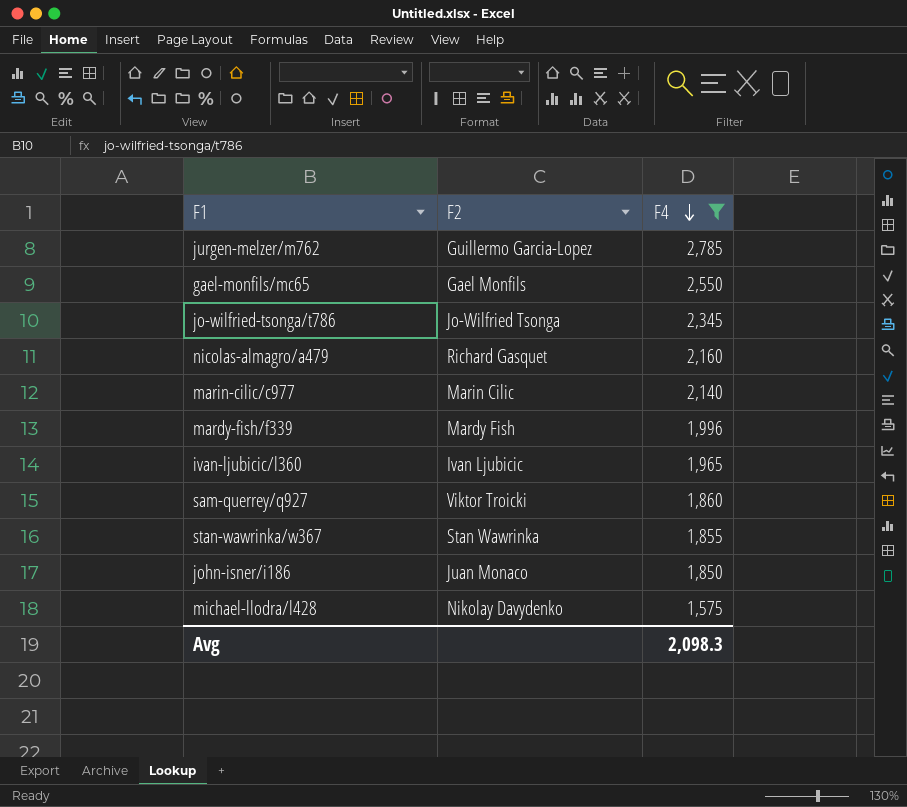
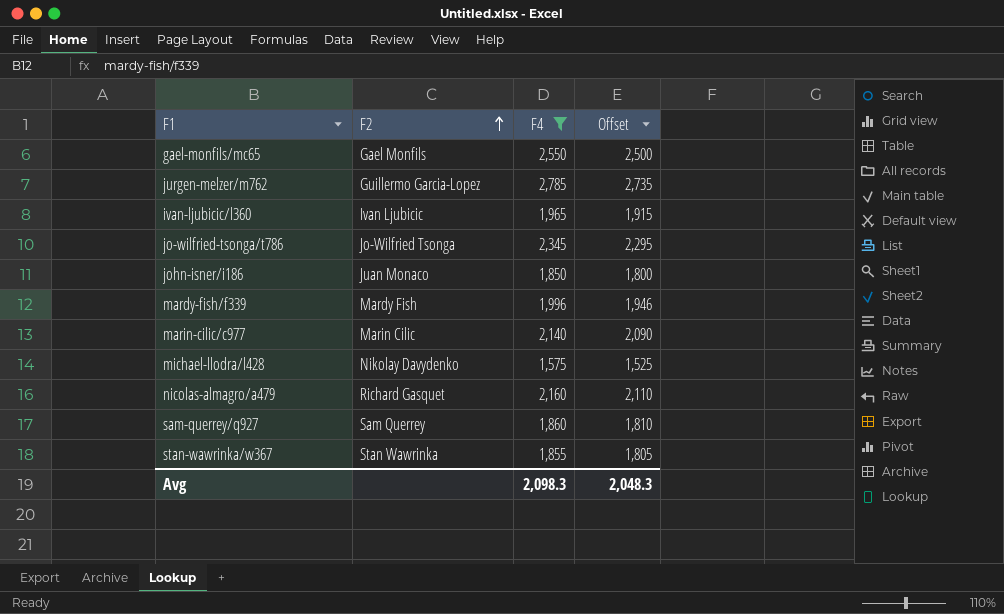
row order: F4 descending -> F2 ascending
column Offset | formula: none -> [F4] - 50
sam-querrey/q927 | F2: Viktor Troicki -> Sam Querrey

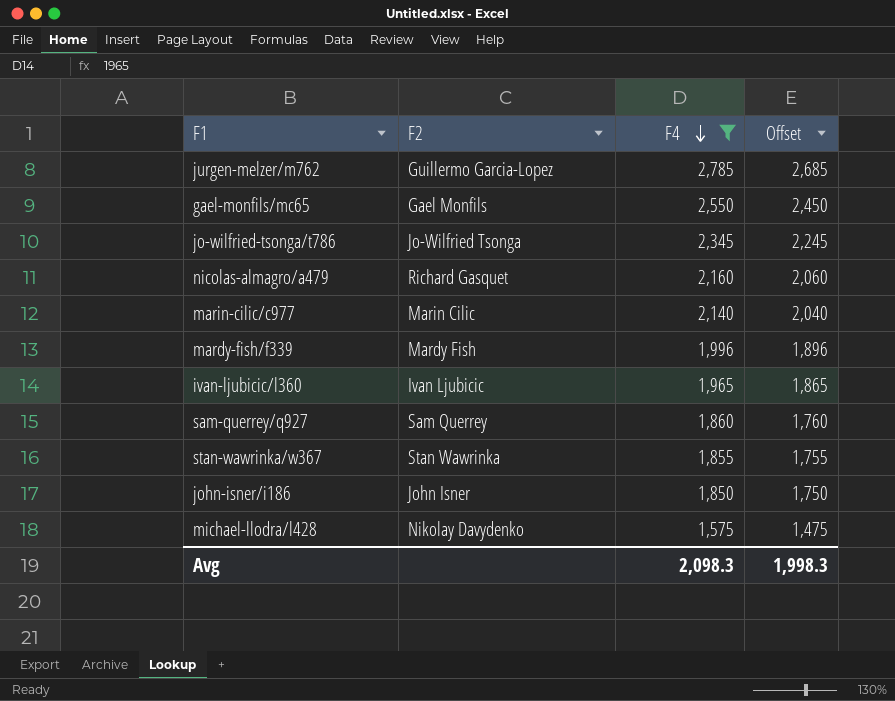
row order: F2 ascending -> F4 descending
column Offset | formula: [F4] - 50 -> [F4] - 100
john-isner/i186 | F2: Juan Monaco -> John Isner
Avg | Offset: 2,048.3 -> 1,998.3

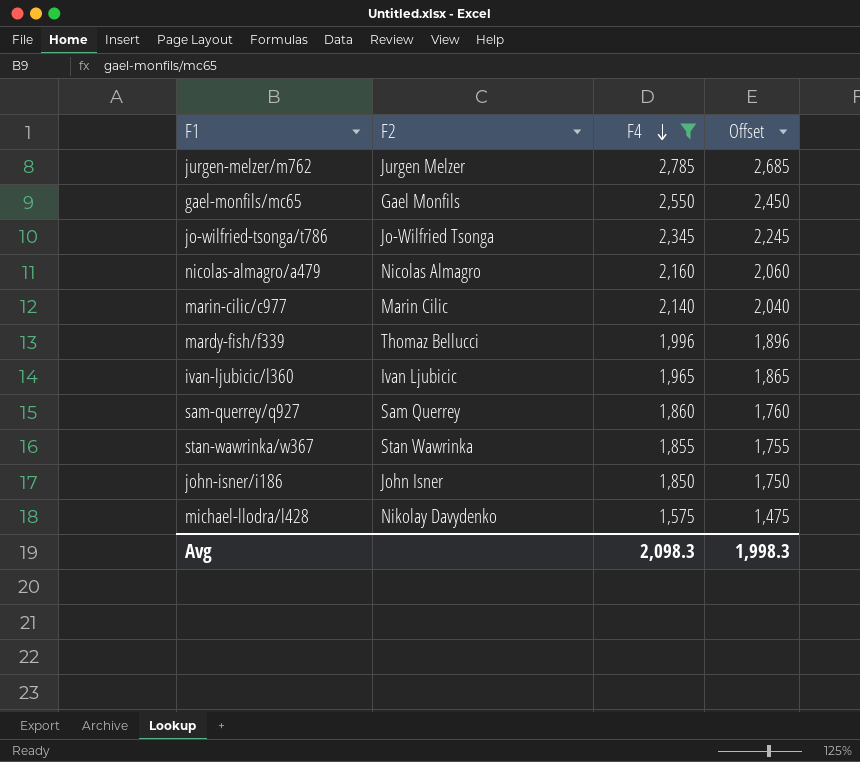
jurgen-melzer/m762 | F2: Guillermo Garcia-Lopez -> Jurgen Melzer
nicolas-almagro/a479 | F2: Richard Gasquet -> Nicolas Almagro
mardy-fish/f339 | F2: Mardy Fish -> Thomaz Bellucci

